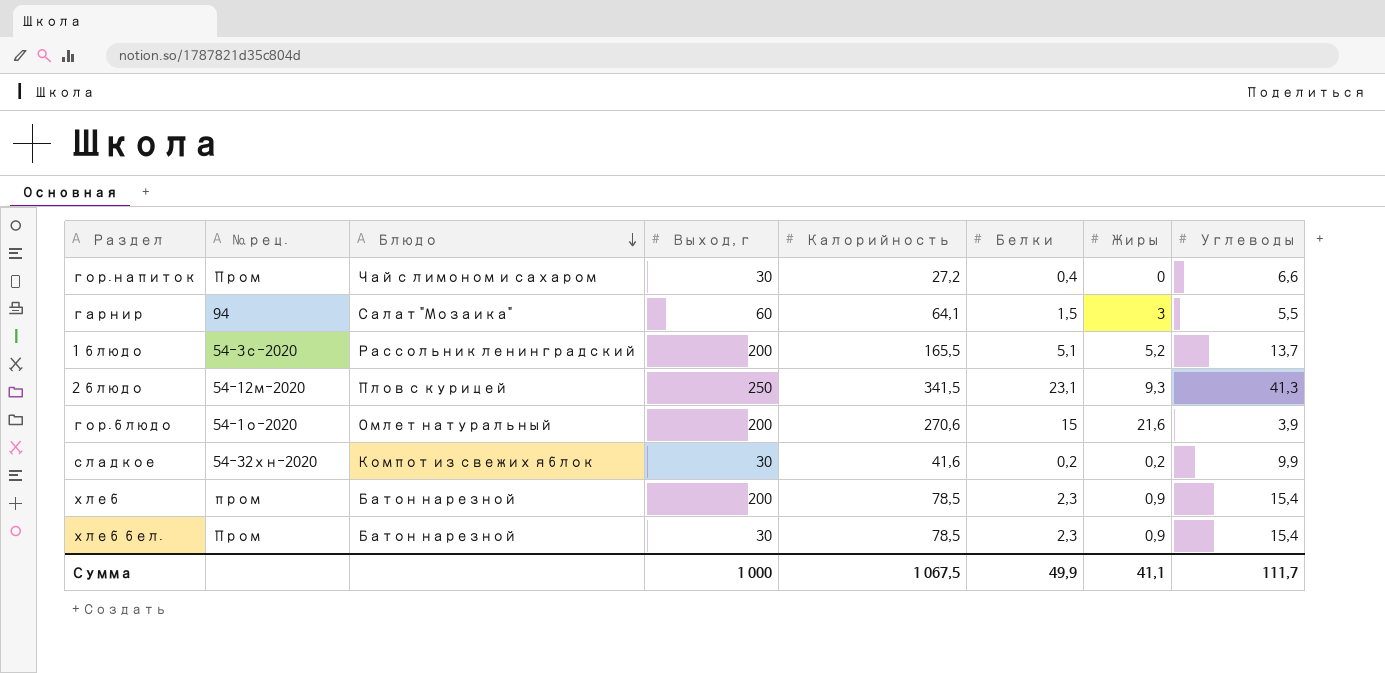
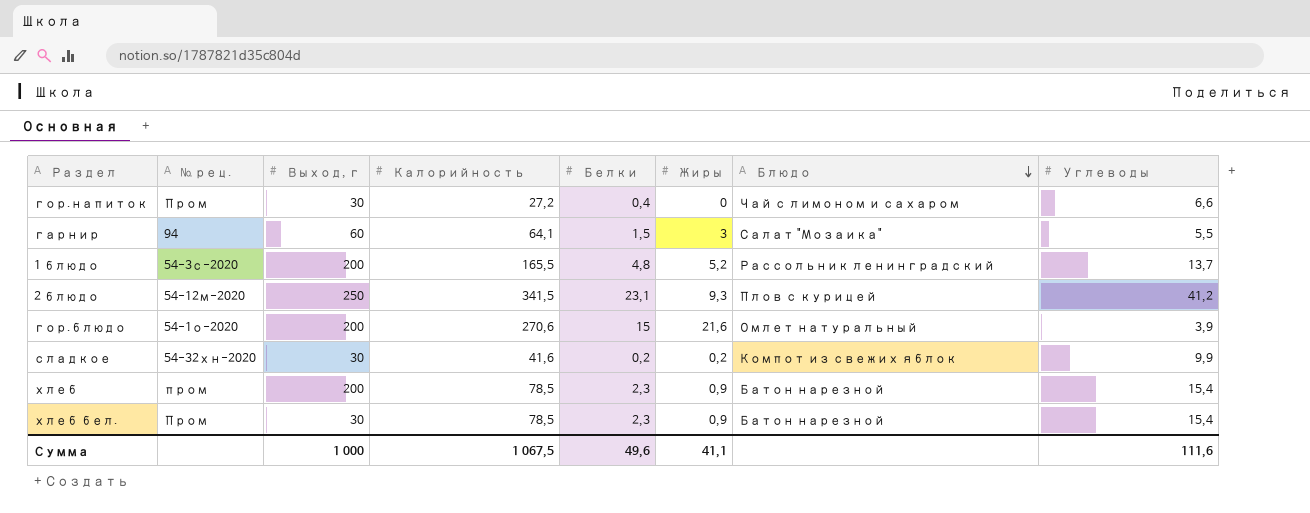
column Блюдо | position: 3 -> 7
1 блюдо | Белки: 5,1 -> 4,8
2 блюдо | Углеводы: 41,3 -> 41,2
Сумма | Белки: 49,9 -> 49,6
Сумма | Углеводы: 111,7 -> 111,6

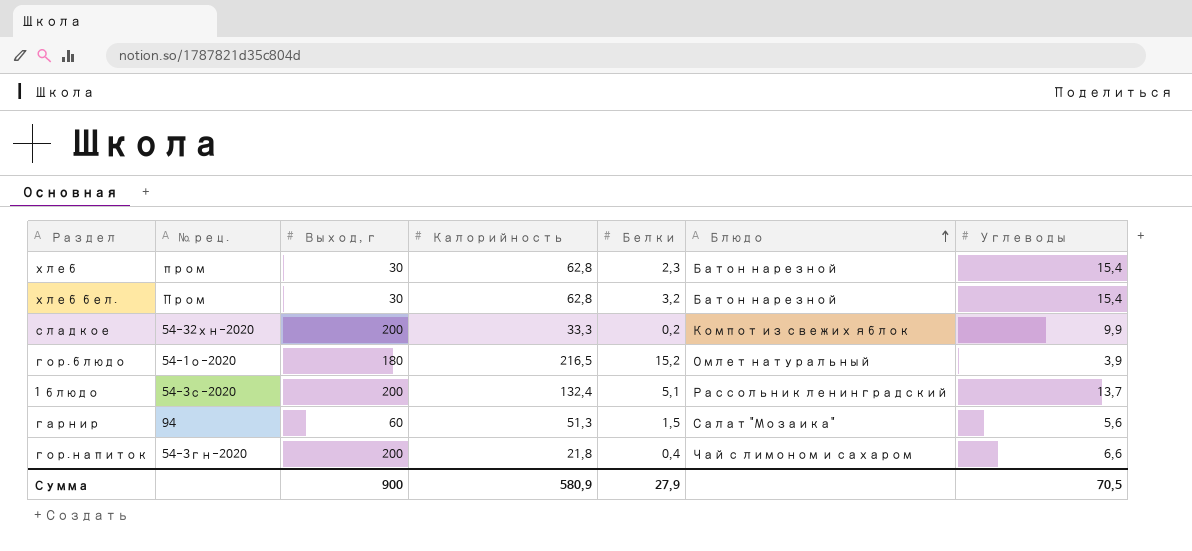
row order: Блюдо descending -> Блюдо ascending
column Жиры | position: 6 -> none
row 2 блюдо: 54-12м-2020 | 250 | 341,5 | 23,1 | 9,3 | Плов с курицей | 41,2 -> none
хлеб | Выход, г: 200 -> 30
хлеб | Калорийность: 78,5 -> 62,8
хлеб бел. | Калорийность: 78,5 -> 62,8
хлеб бел. | Белки: 2,3 -> 3,2
сладкое | Выход, г: 30 -> 200
сладкое | Калорийность: 41,6 -> 33,3
гор.блюдо | Выход, г: 200 -> 180
гор.блюдо | Калорийность: 270,6 -> 216,5
гор.блюдо | Белки: 15 -> 15,2
1 блюдо | Калорийность: 165,5 -> 132,4
1 блюдо | Белки: 4,8 -> 5,1
гарнир | Калорийность: 64,1 -> 51,3
гарнир | Углеводы: 5,5 -> 5,6
гор.напиток | № рец.: Пром -> 54-3гн-2020
гор.напиток | Выход, г: 30 -> 200
гор.напиток | Калорийность: 27,2 -> 21,8
Сумма | Выход, г: 1 000 -> 900
Сумма | Калорийность: 1 067,5 -> 580,9
Сумма | Белки: 49,6 -> 27,9
Сумма | Углеводы: 111,6 -> 70,5

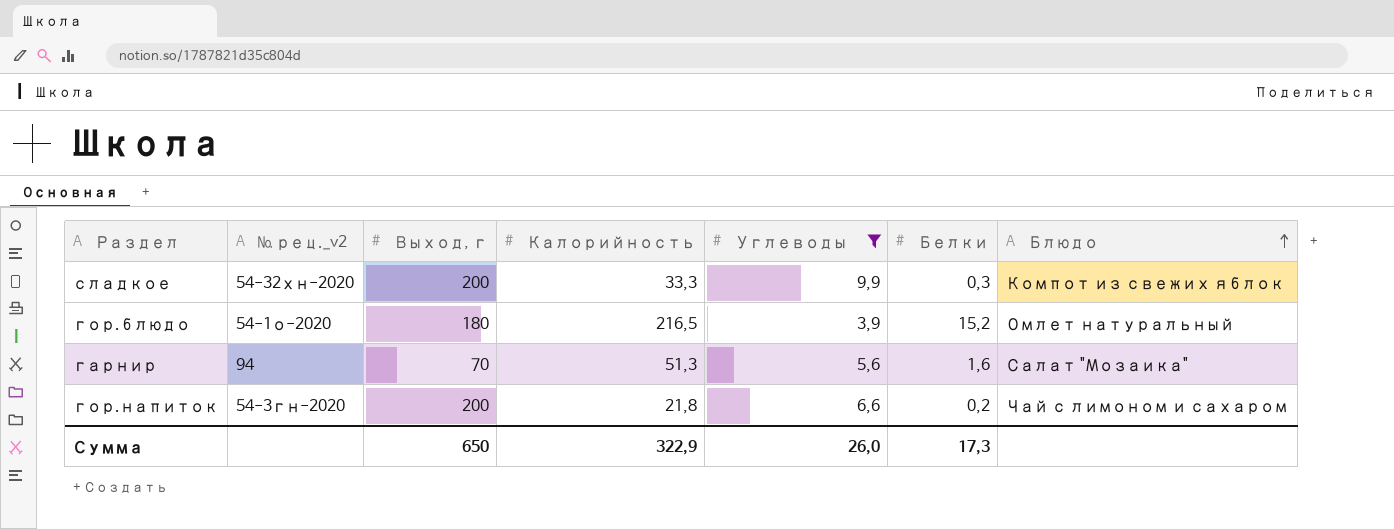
filter: none -> Углеводы <= 9,9
column name: № рец. -> № рец._v2
column Углеводы | position: 7 -> 5
сладкое | Белки: 0,2 -> 0,3
гарнир | Выход, г: 60 -> 70
гарнир | Белки: 1,5 -> 1,6
гор.напиток | Белки: 0,4 -> 0,2
Сумма | Выход, г: 900 -> 650
Сумма | Калорийность: 580,9 -> 322,9
Сумма | Углеводы: 70,5 -> 26,0
Сумма | Белки: 27,9 -> 17,3

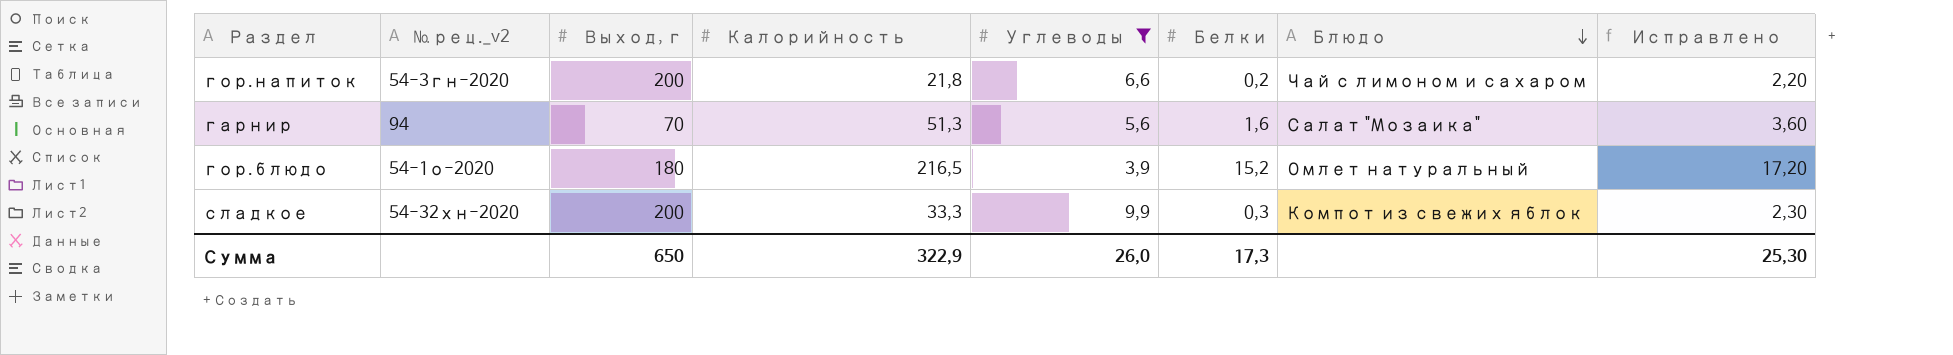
row order: Блюдо ascending -> Блюдо descending
column Исправлено | formula: none -> [Белки] + 2

